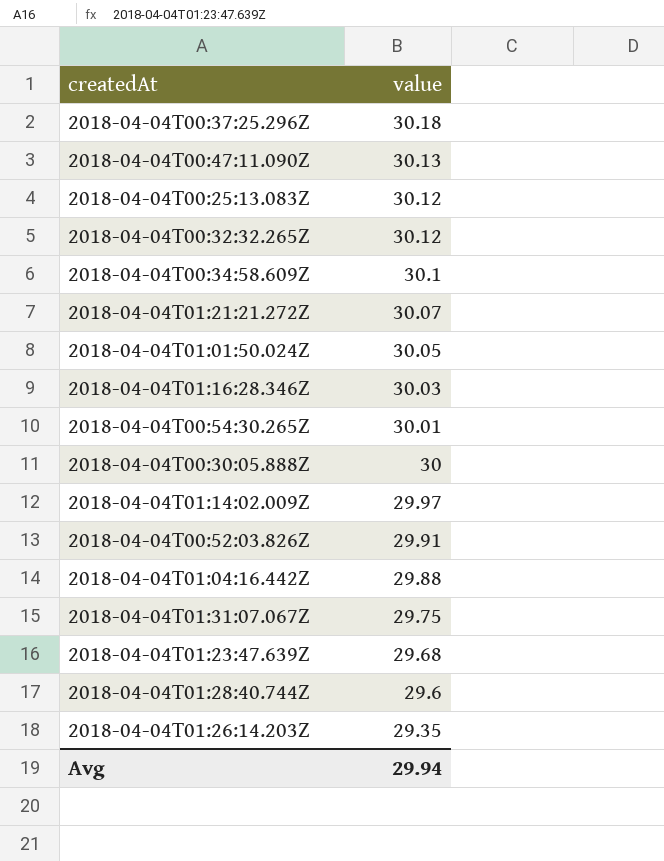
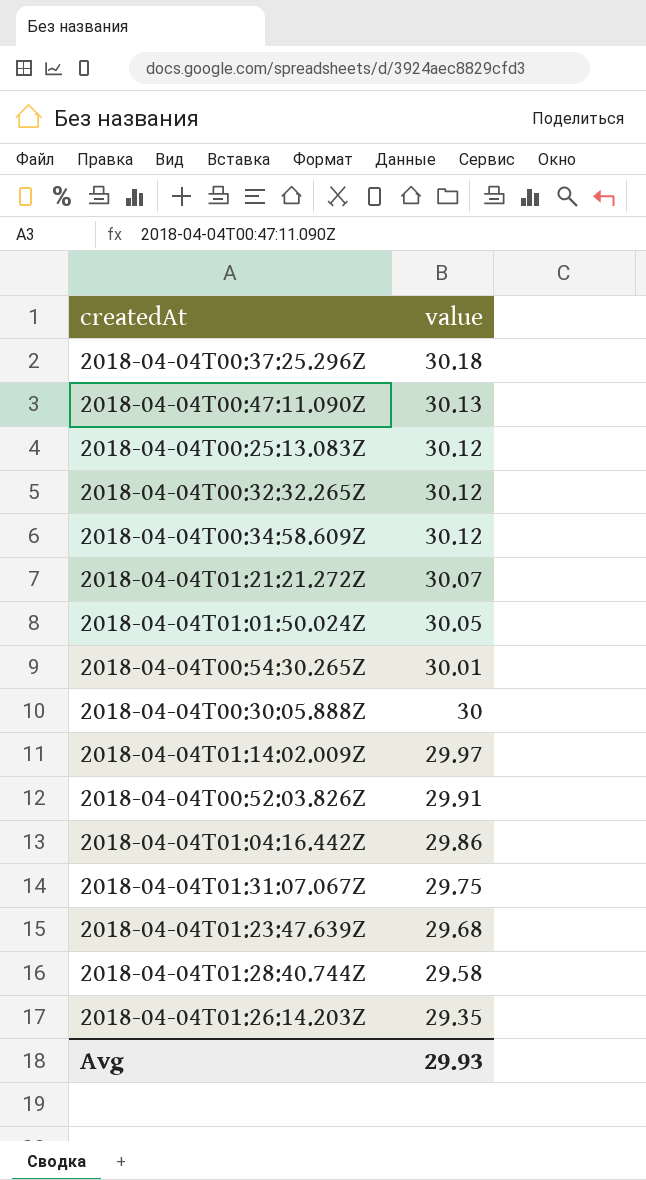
row 2018-04-04T01:16:28.346Z: 30.03 -> none
2018-04-04T00:34:58.609Z | value: 30.1 -> 30.12
2018-04-04T01:04:16.442Z | value: 29.88 -> 29.86
2018-04-04T01:28:40.744Z | value: 29.6 -> 29.58
Avg | value: 29.94 -> 29.93

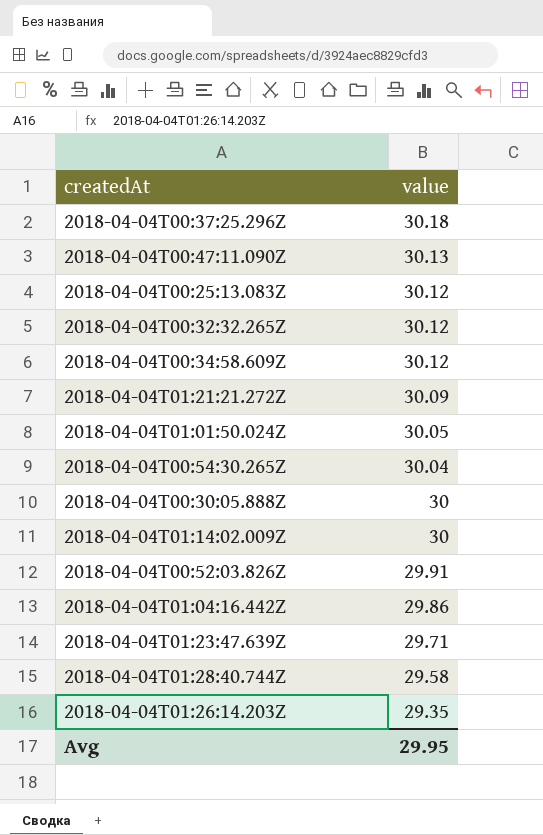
row 2018-04-04T01:31:07.067Z: 29.75 -> none
2018-04-04T01:21:21.272Z | value: 30.07 -> 30.09
2018-04-04T00:54:30.265Z | value: 30.01 -> 30.04
2018-04-04T01:14:02.009Z | value: 29.97 -> 30
2018-04-04T01:23:47.639Z | value: 29.68 -> 29.71
Avg | value: 29.93 -> 29.95

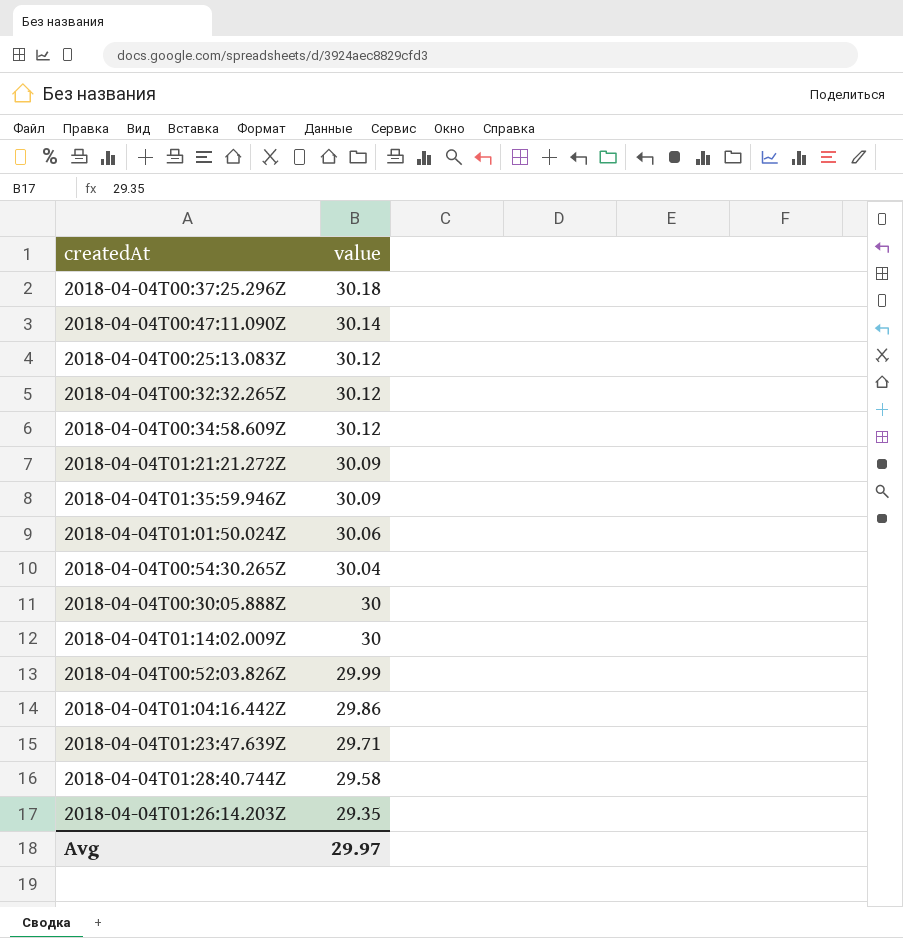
2018-04-04T00:47:11.090Z | value: 30.13 -> 30.14
row 2018-04-04T01:35:59.946Z: none -> 30.09
2018-04-04T01:01:50.024Z | value: 30.05 -> 30.06
2018-04-04T00:52:03.826Z | value: 29.91 -> 29.99
Avg | value: 29.95 -> 29.97

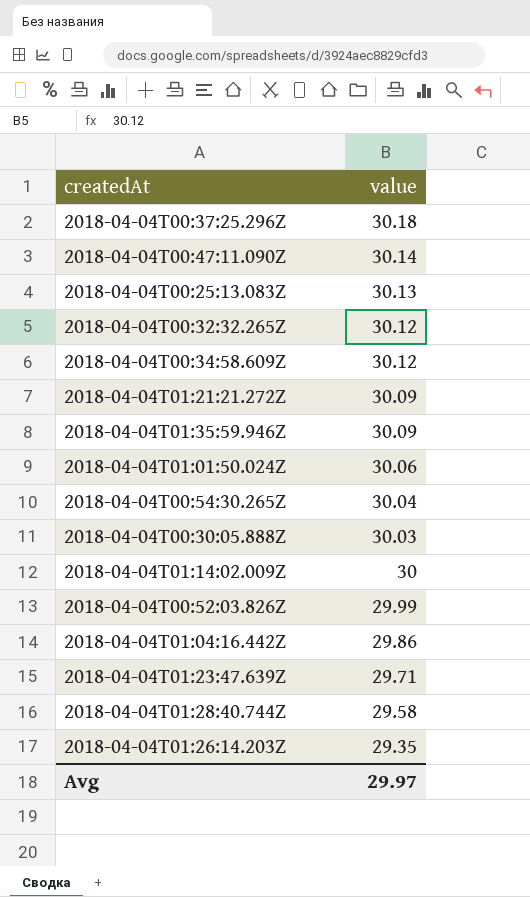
2018-04-04T00:25:13.083Z | value: 30.12 -> 30.13
2018-04-04T00:30:05.888Z | value: 30 -> 30.03

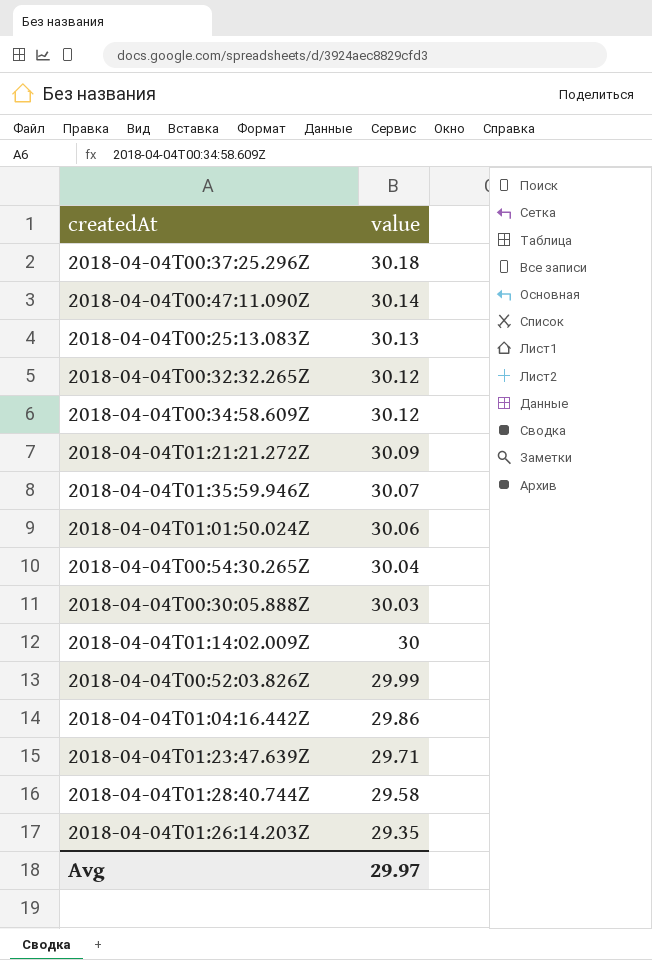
2018-04-04T01:35:59.946Z | value: 30.09 -> 30.07

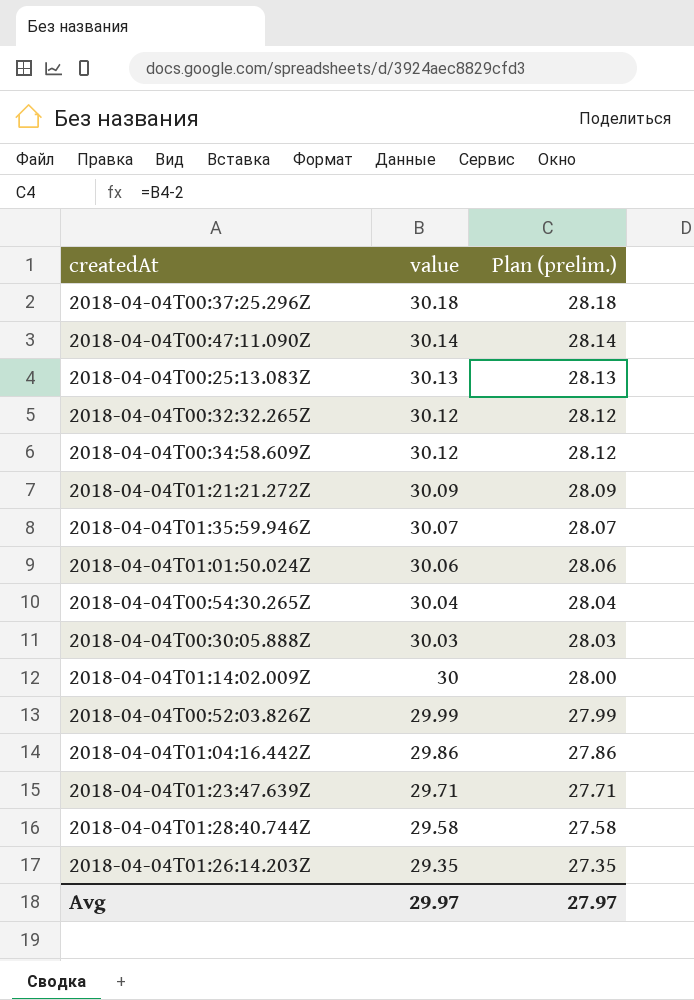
column Plan (prelim.) | formula: none -> [value] - 2

